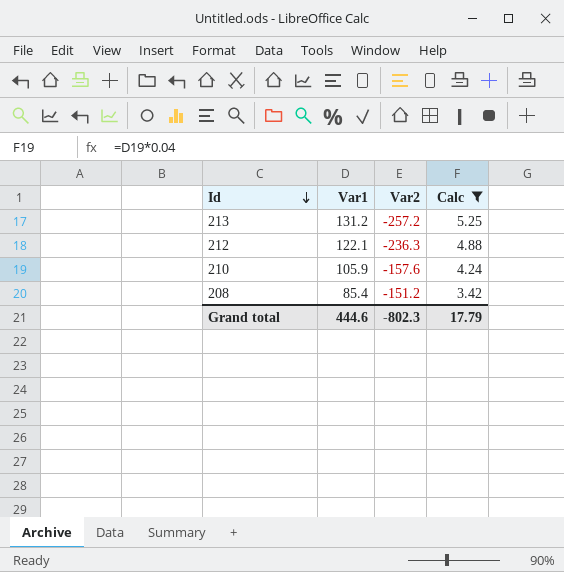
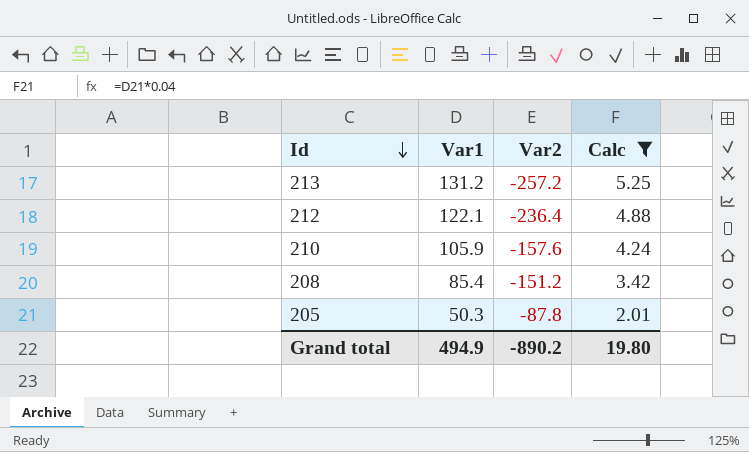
212 | Var2: -236.3 -> -236.4
row 205: none -> 50.3 | -87.8 | 2.01
Grand total | Var1: 444.6 -> 494.9
Grand total | Var2: -802.3 -> -890.2
Grand total | Calc: 17.79 -> 19.80

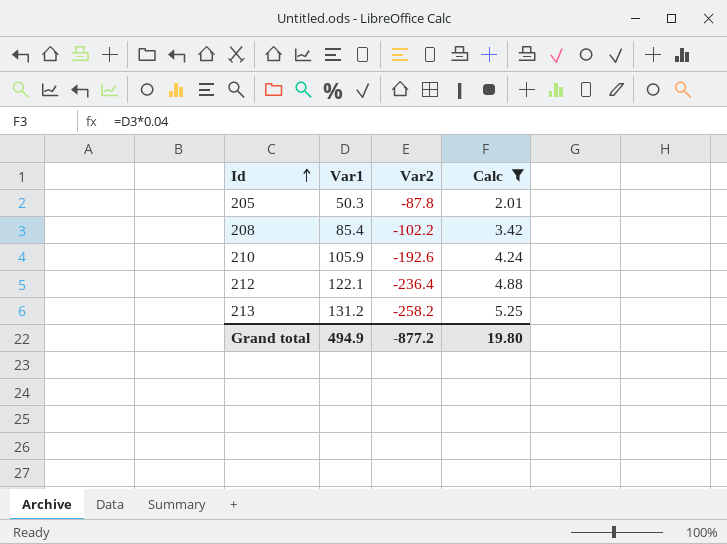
row order: Id descending -> Id ascending
208 | Var2: -151.2 -> -102.2
210 | Var2: -157.6 -> -192.6
213 | Var2: -257.2 -> -258.2
Grand total | Var2: -890.2 -> -877.2

